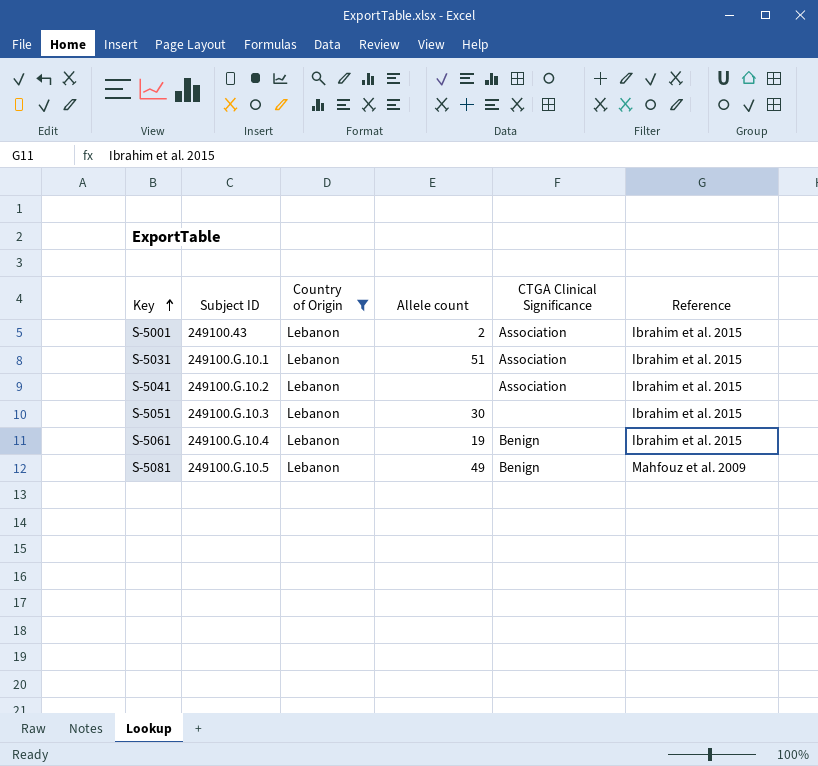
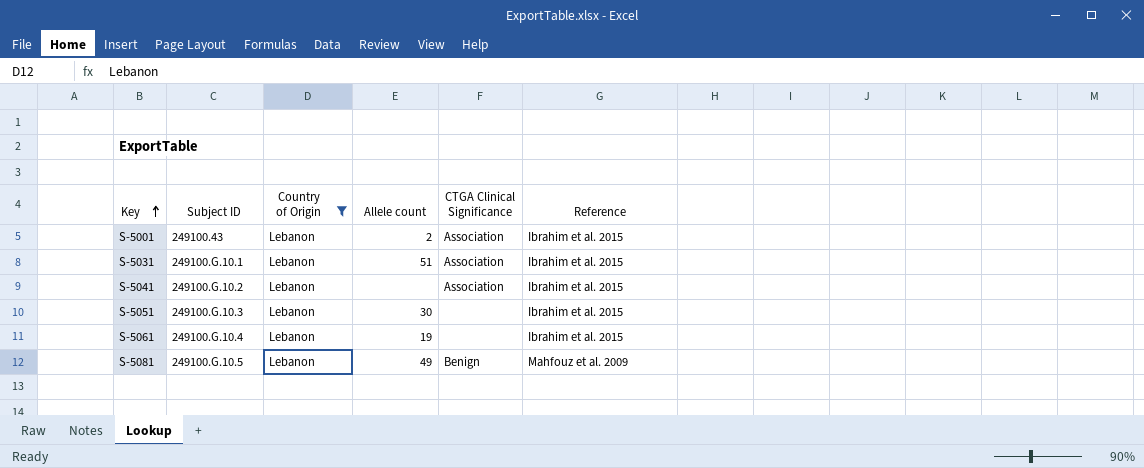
S-5061 | CTGA Clinical Significance: Benign -> none

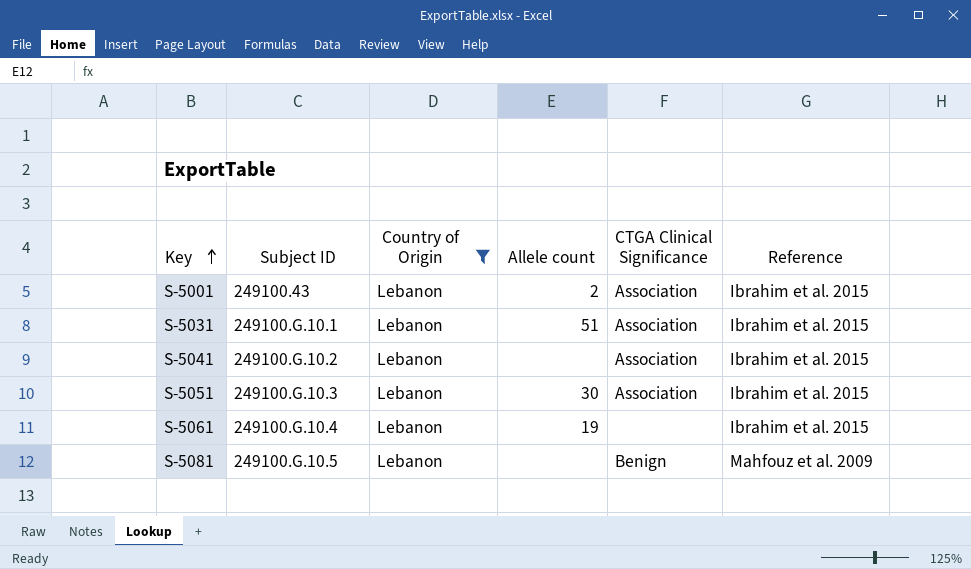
S-5051 | CTGA Clinical Significance: none -> Association
S-5081 | Allele count: 49 -> none

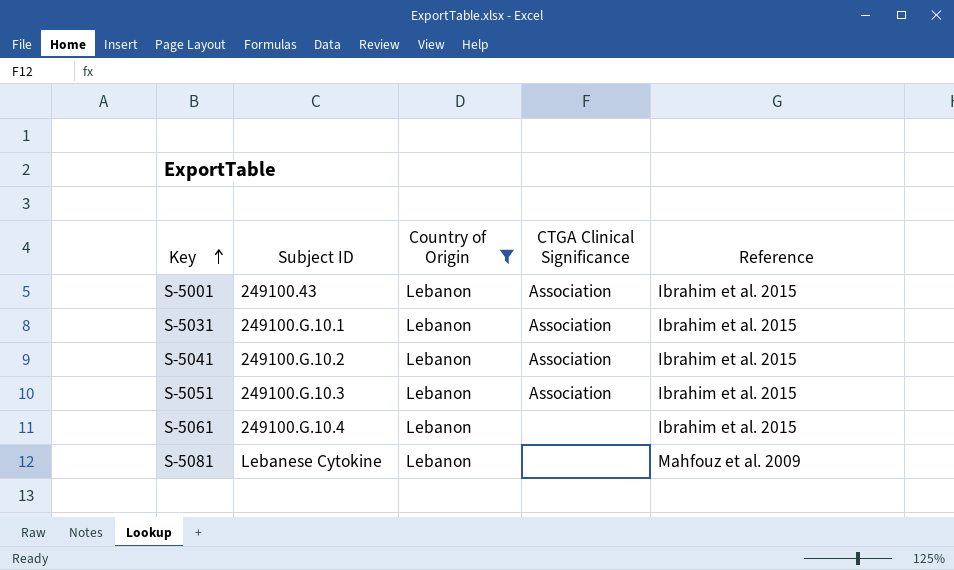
column Allele count | position: 4 -> none
S-5081 | Subject ID: 249100.G.10.5 -> Lebanese Cytokine
S-5081 | CTGA Clinical Significance: Benign -> none

